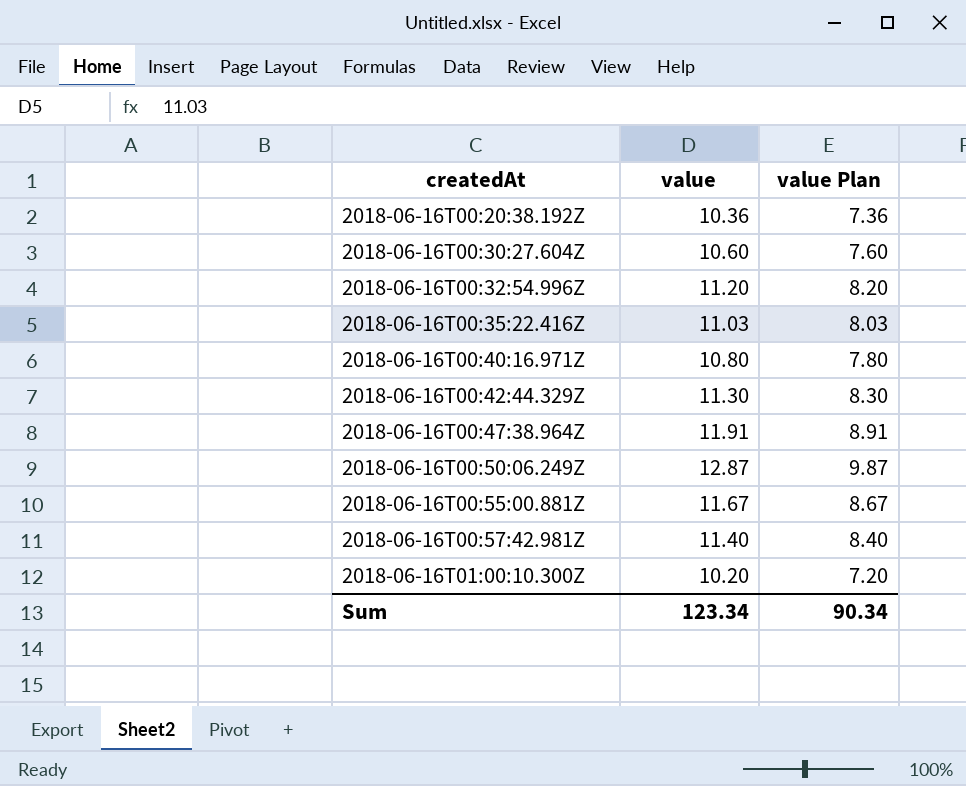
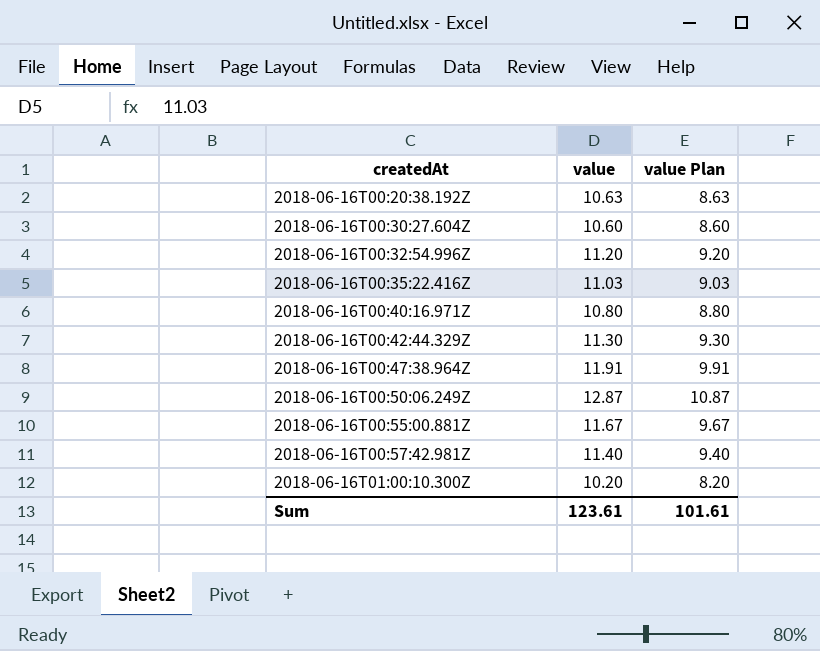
column value Plan | formula: [value] - 3 -> [value] - 2
2018-06-16T00:20:38.192Z | value: 10.36 -> 10.63
Sum | value: 123.34 -> 123.61
Sum | value Plan: 90.34 -> 101.61

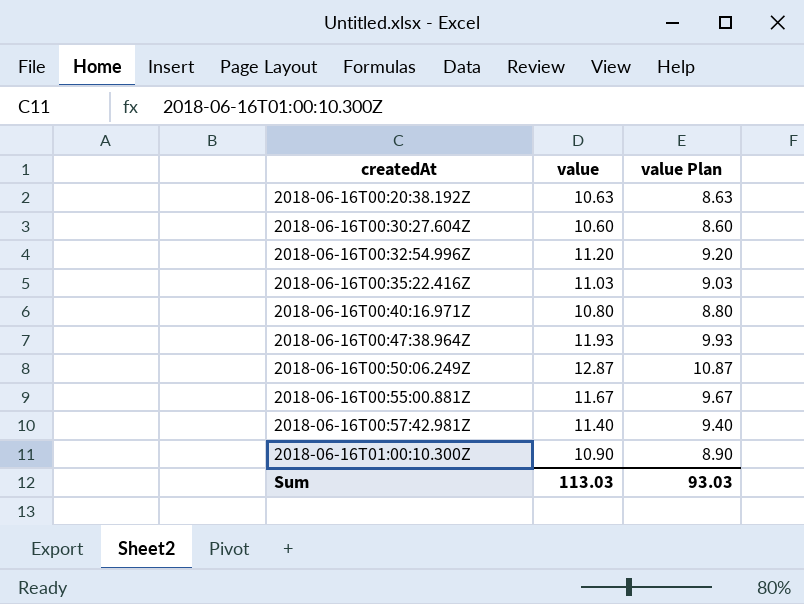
row 2018-06-16T00:42:44.329Z: 11.30 | 9.30 -> none
2018-06-16T00:47:38.964Z | value: 11.91 -> 11.93
2018-06-16T00:47:38.964Z | value Plan: 9.91 -> 9.93
2018-06-16T01:00:10.300Z | value: 10.20 -> 10.90
2018-06-16T01:00:10.300Z | value Plan: 8.20 -> 8.90
Sum | value: 123.61 -> 113.03
Sum | value Plan: 101.61 -> 93.03

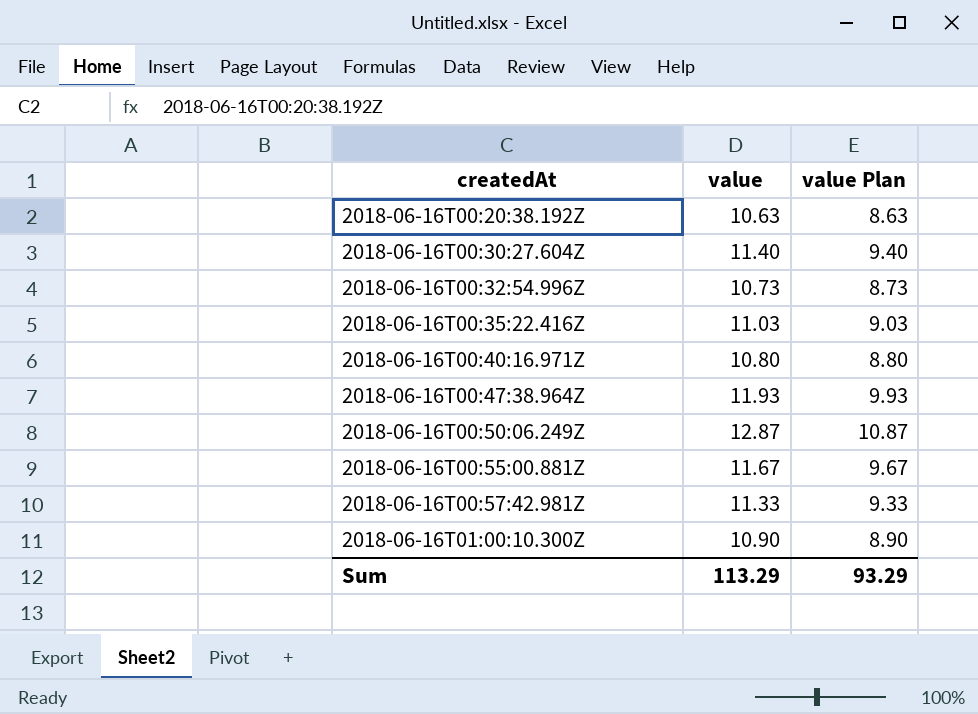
2018-06-16T00:30:27.604Z | value: 10.60 -> 11.40
2018-06-16T00:30:27.604Z | value Plan: 8.60 -> 9.40
2018-06-16T00:32:54.996Z | value: 11.20 -> 10.73
2018-06-16T00:32:54.996Z | value Plan: 9.20 -> 8.73
2018-06-16T00:57:42.981Z | value: 11.40 -> 11.33
2018-06-16T00:57:42.981Z | value Plan: 9.40 -> 9.33
Sum | value: 113.03 -> 113.29
Sum | value Plan: 93.03 -> 93.29

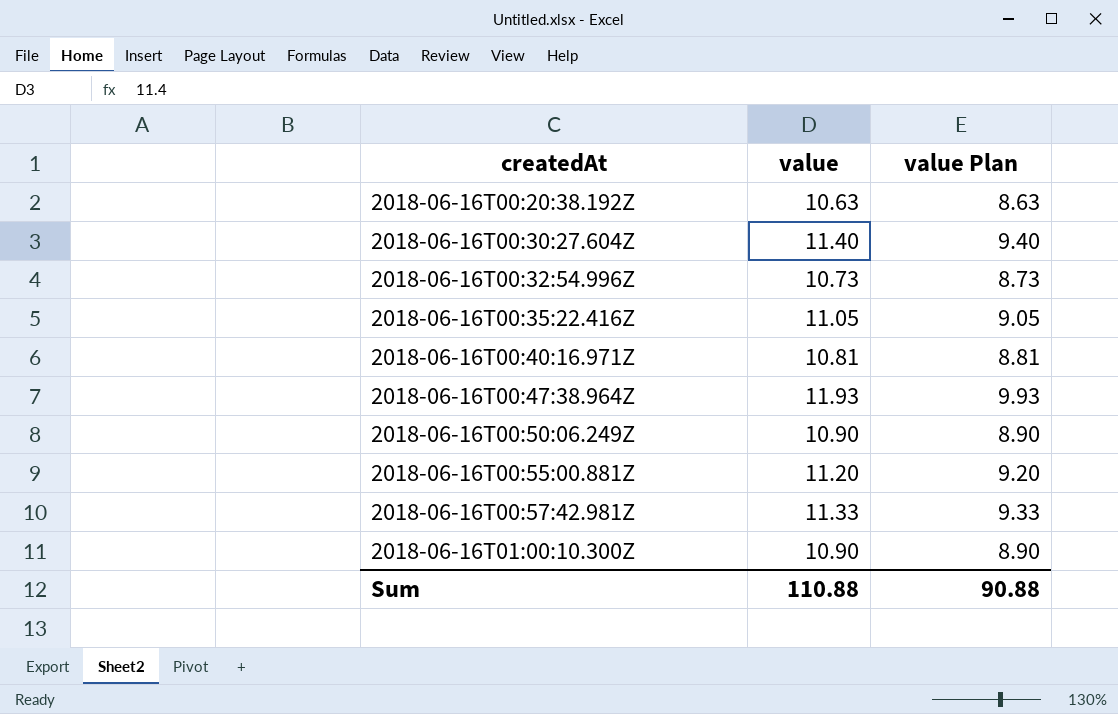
2018-06-16T00:35:22.416Z | value: 11.03 -> 11.05
2018-06-16T00:35:22.416Z | value Plan: 9.03 -> 9.05
2018-06-16T00:40:16.971Z | value: 10.80 -> 10.81
2018-06-16T00:40:16.971Z | value Plan: 8.80 -> 8.81
2018-06-16T00:50:06.249Z | value: 12.87 -> 10.90
2018-06-16T00:50:06.249Z | value Plan: 10.87 -> 8.90
2018-06-16T00:55:00.881Z | value: 11.67 -> 11.20
2018-06-16T00:55:00.881Z | value Plan: 9.67 -> 9.20
Sum | value: 113.29 -> 110.88
Sum | value Plan: 93.29 -> 90.88

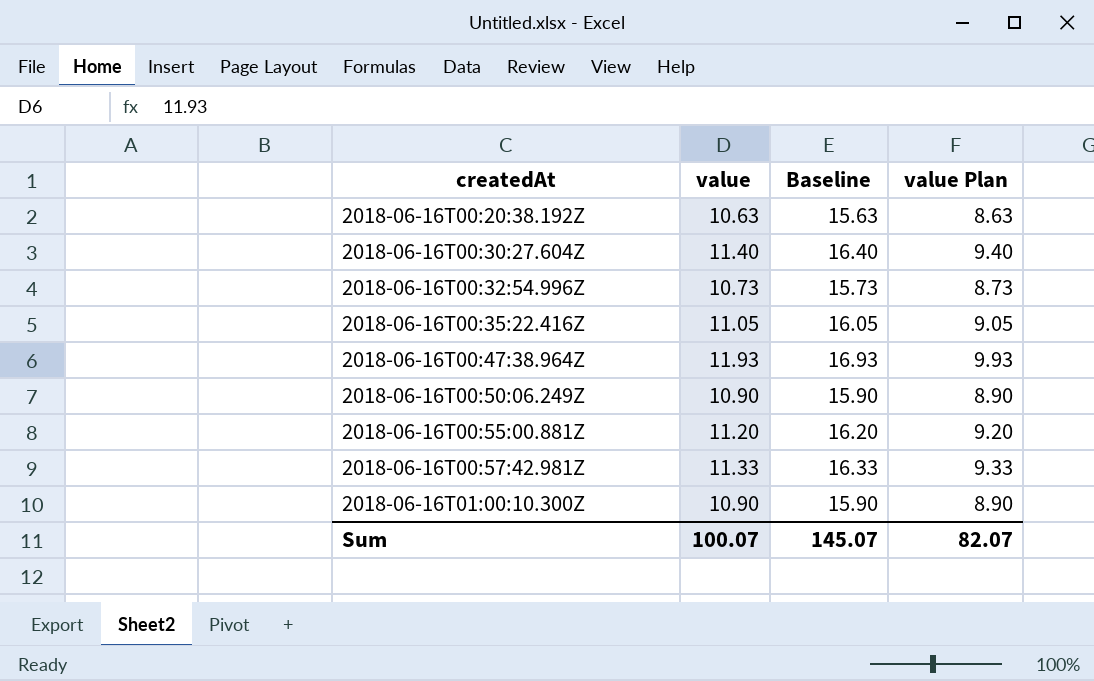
column Baseline | formula: none -> [value] + 5
row 2018-06-16T00:40:16.971Z: 10.81 | 8.81 -> none
Sum | value: 110.88 -> 100.07
Sum | value Plan: 90.88 -> 82.07

